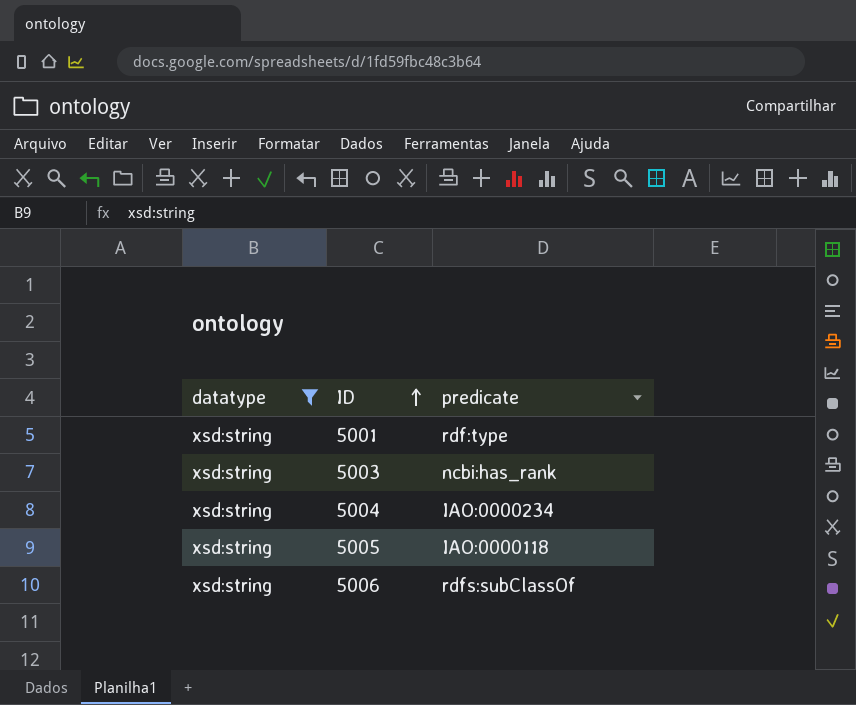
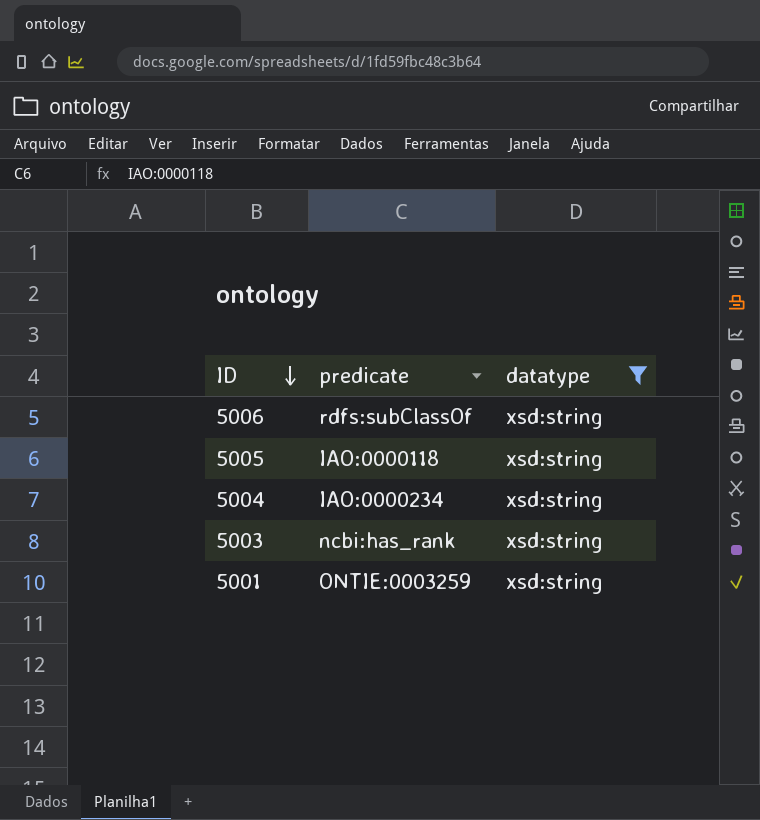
row order: ID ascending -> ID descending
column datatype | position: 1 -> 3
5001 | predicate: rdf:type -> ONTIE:0003259

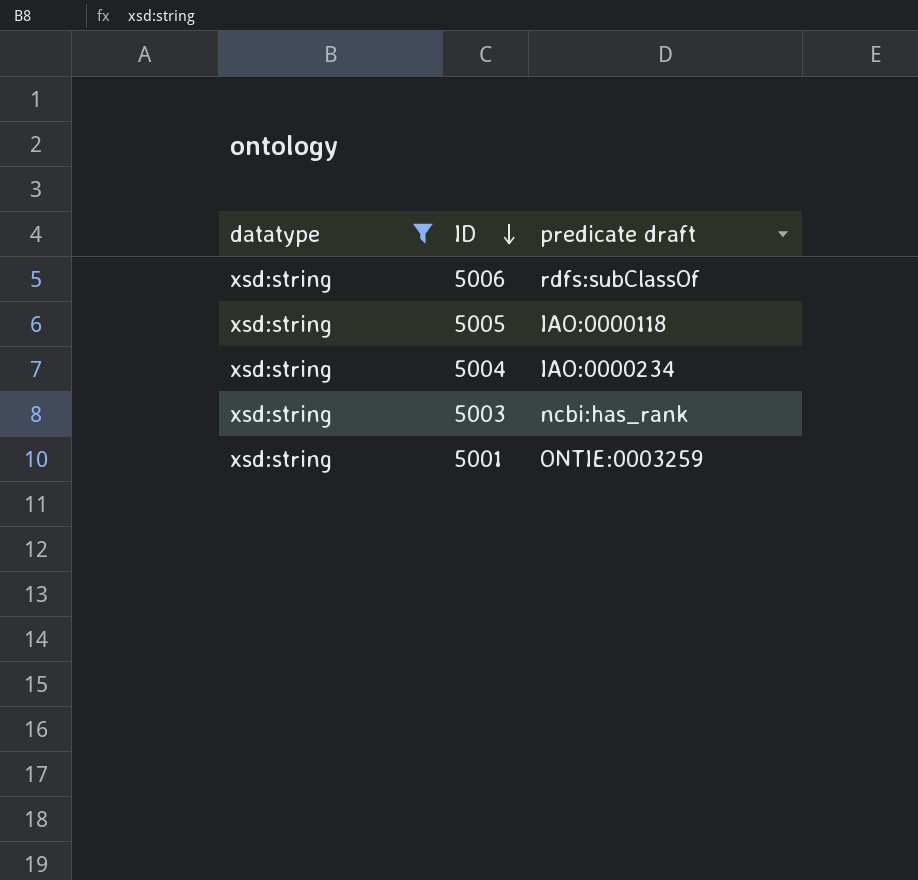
column datatype | position: 3 -> 1
column name: predicate -> predicate draft

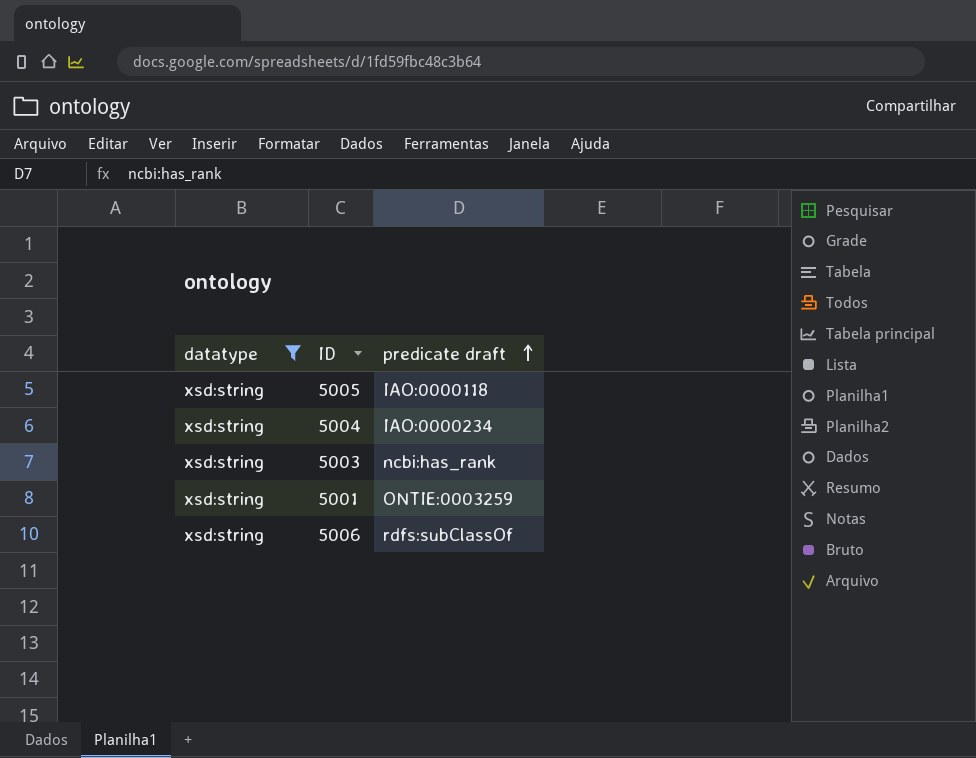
row order: ID descending -> predicate draft ascending

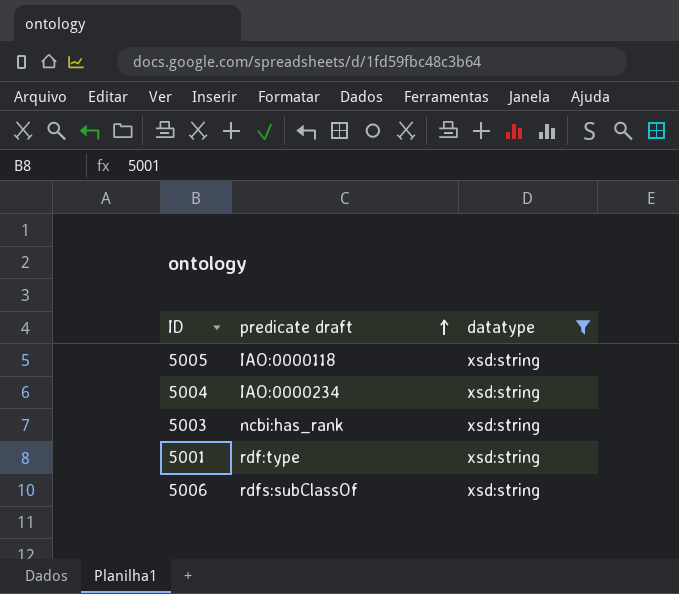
column datatype | position: 1 -> 3
5001 | predicate draft: ONTIE:0003259 -> rdf:type

